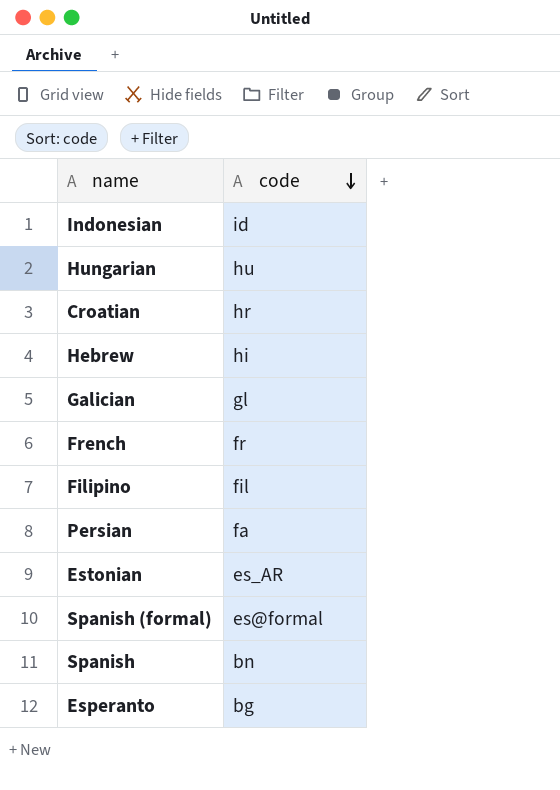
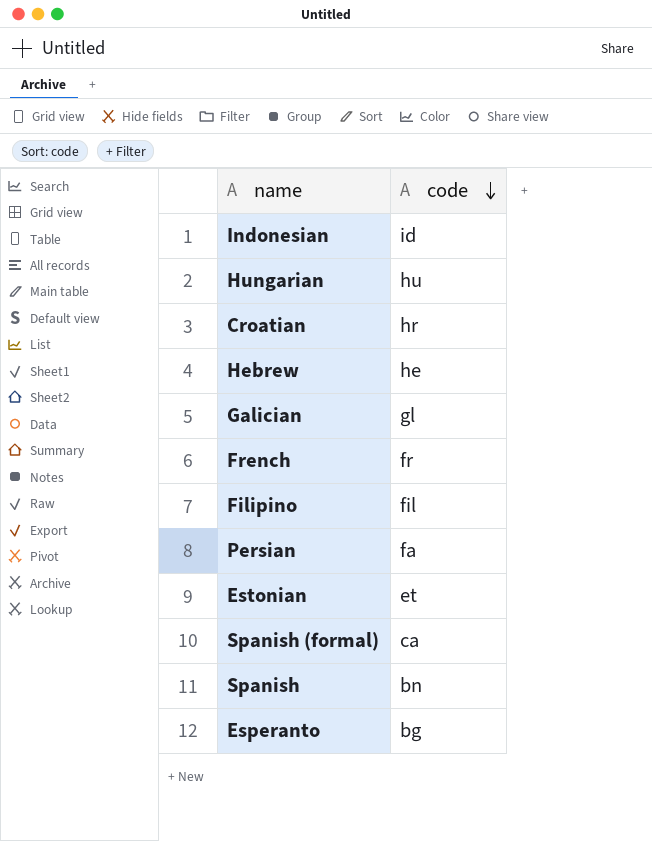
Hebrew | code: hi -> he
Estonian | code: es_AR -> et
Spanish (formal) | code: es@formal -> ca

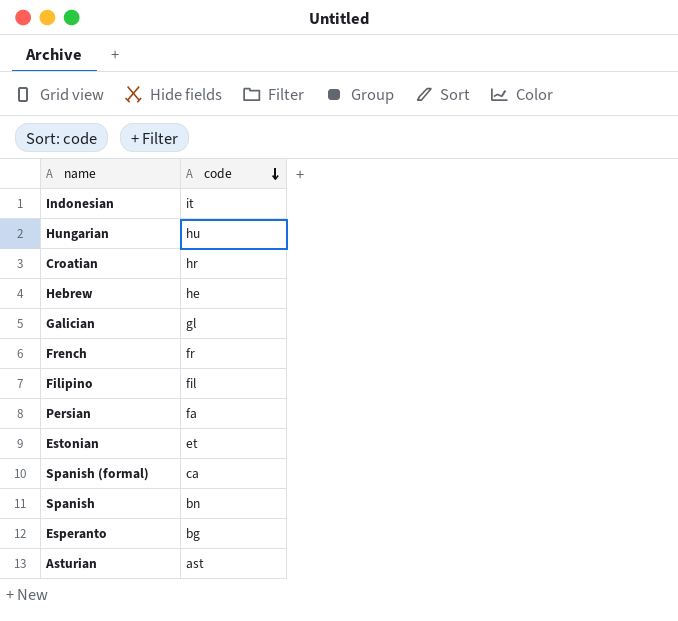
Indonesian | code: id -> it
row Asturian: none -> ast

